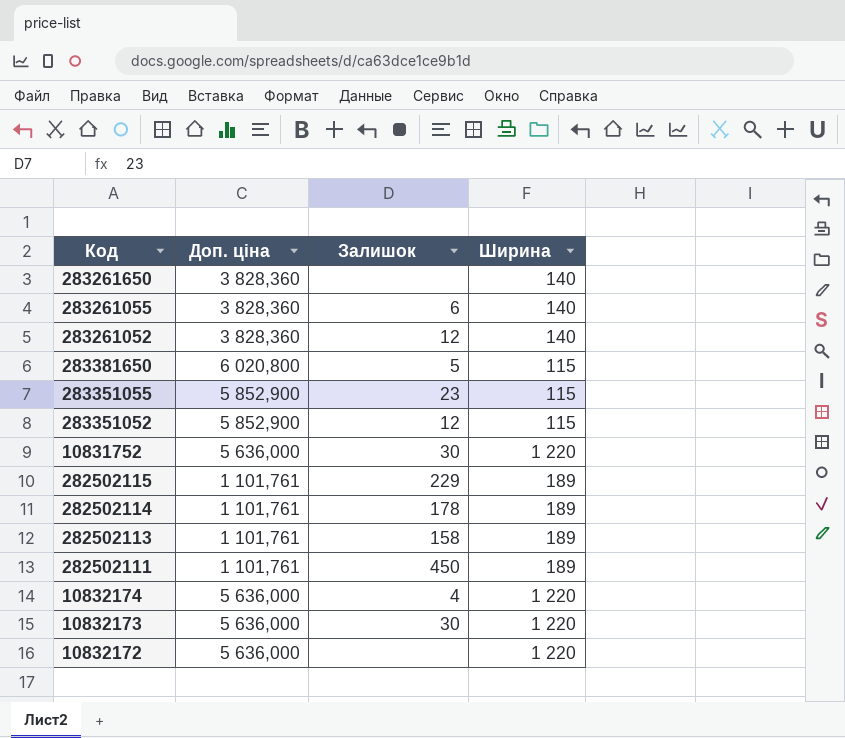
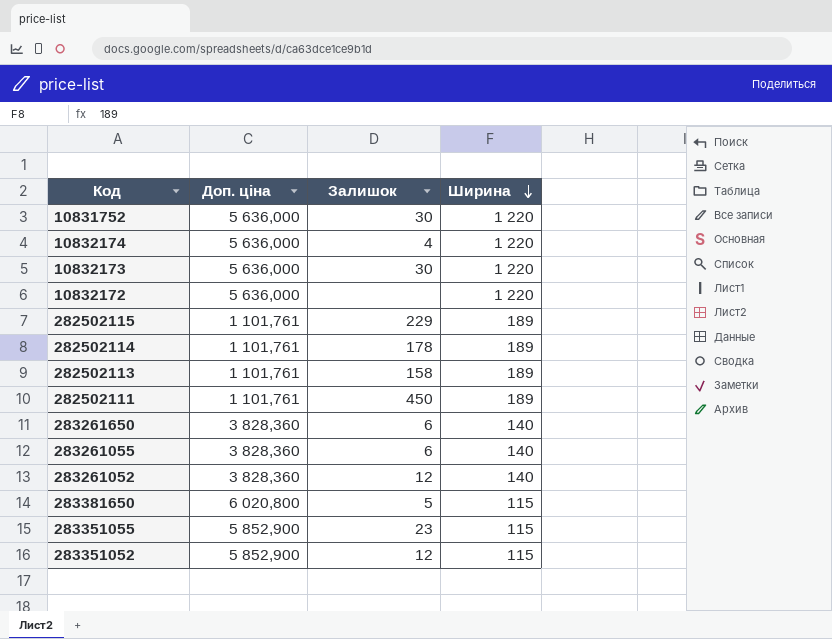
row order: none -> Ширина descending
283261650 | Залишок: none -> 6

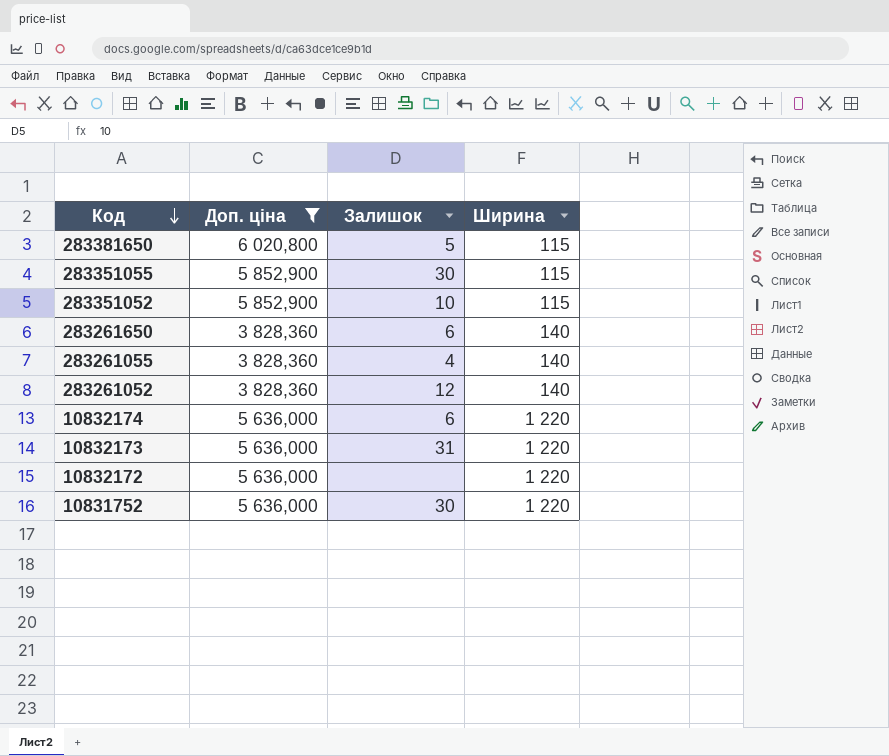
filter: none -> Доп. ціна != 1 101,761
row order: Ширина descending -> Код descending
283351055 | Залишок: 23 -> 30
283351052 | Залишок: 12 -> 10
283261055 | Залишок: 6 -> 4
10832174 | Залишок: 4 -> 6
10832173 | Залишок: 30 -> 31

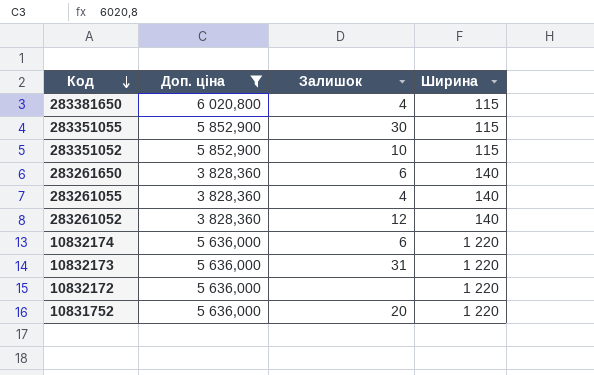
283381650 | Залишок: 5 -> 4
10831752 | Залишок: 30 -> 20

